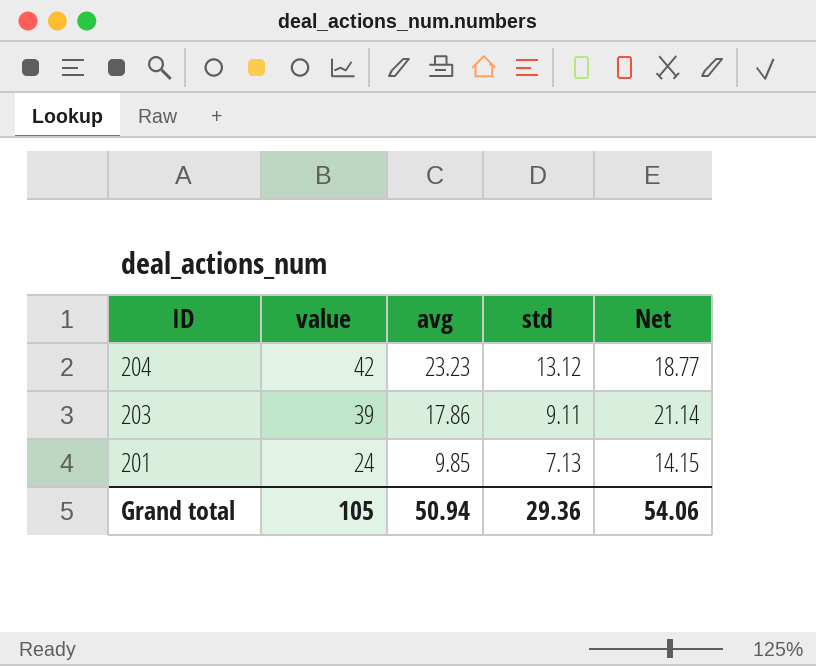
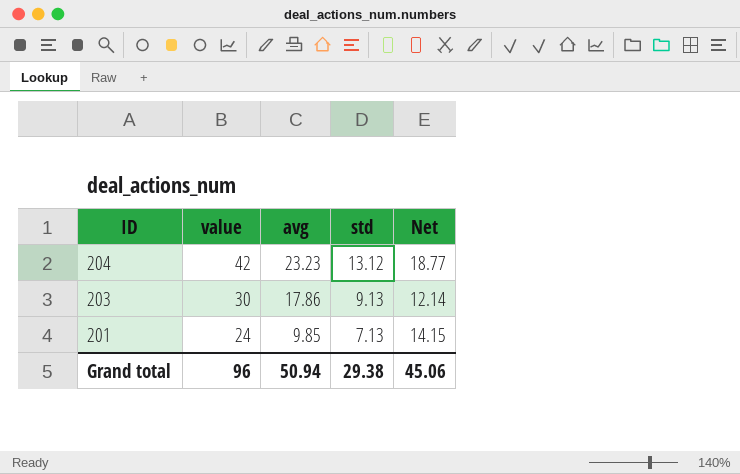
203 | value: 39 -> 30
203 | std: 9.11 -> 9.13
203 | Net: 21.14 -> 12.14
Grand total | value: 105 -> 96
Grand total | std: 29.36 -> 29.38
Grand total | Net: 54.06 -> 45.06

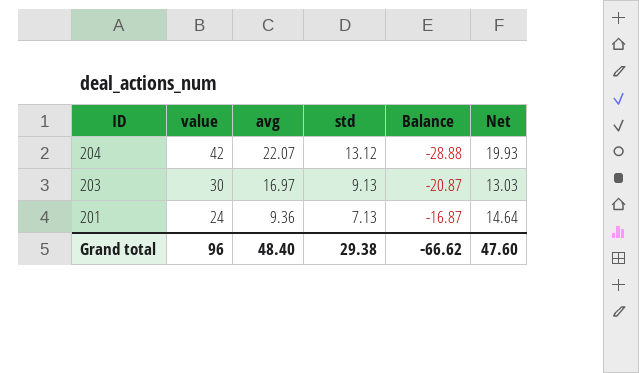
column Balance | formula: none -> [std] - [value]
204 | avg: 23.23 -> 22.07
204 | Net: 18.77 -> 19.93
203 | avg: 17.86 -> 16.97
203 | Net: 12.14 -> 13.03
201 | avg: 9.85 -> 9.36
201 | Net: 14.15 -> 14.64
Grand total | avg: 50.94 -> 48.40
Grand total | Net: 45.06 -> 47.60

